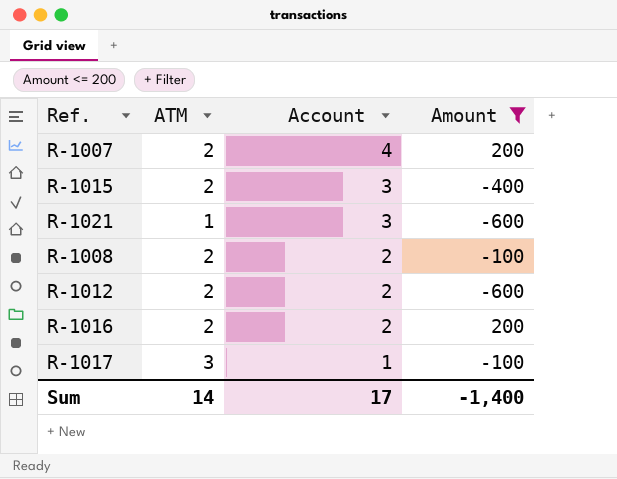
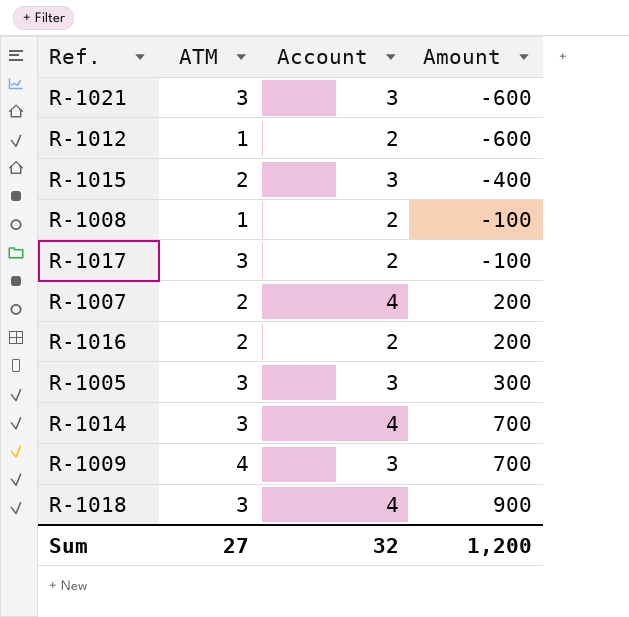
filter: Amount <= 200 -> none
row order: Account descending -> Amount ascending
R-1021 | ATM: 1 -> 3
R-1012 | ATM: 2 -> 1
R-1008 | ATM: 2 -> 1
R-1017 | Account: 1 -> 2
Sum | ATM: 14 -> 27
Sum | Account: 17 -> 32
Sum | Amount: -1,400 -> 1,200

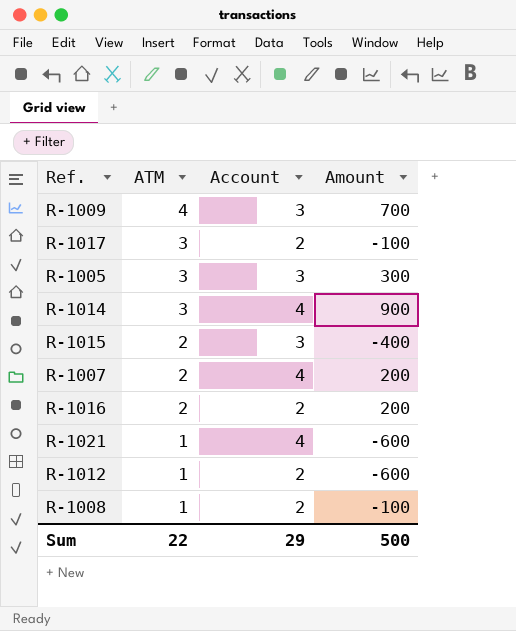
row order: Amount ascending -> ATM descending
row R-1018: 3 | 4 | 900 -> none
R-1014 | Amount: 700 -> 900
R-1021 | ATM: 3 -> 1
R-1021 | Account: 3 -> 4
Sum | ATM: 27 -> 22
Sum | Account: 32 -> 29
Sum | Amount: 1,200 -> 500

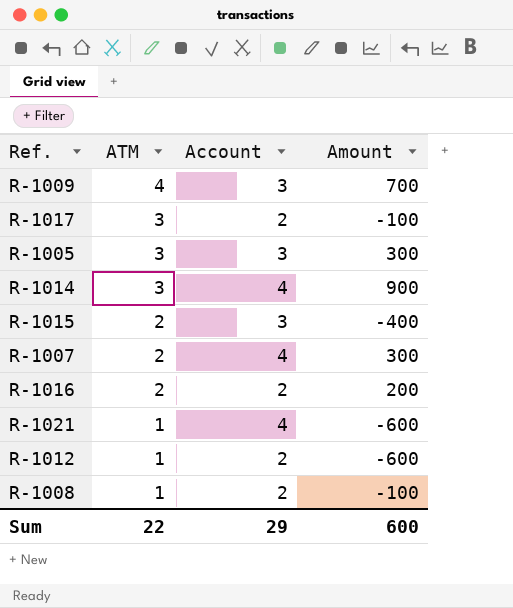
R-1007 | Amount: 200 -> 300
Sum | Amount: 500 -> 600

